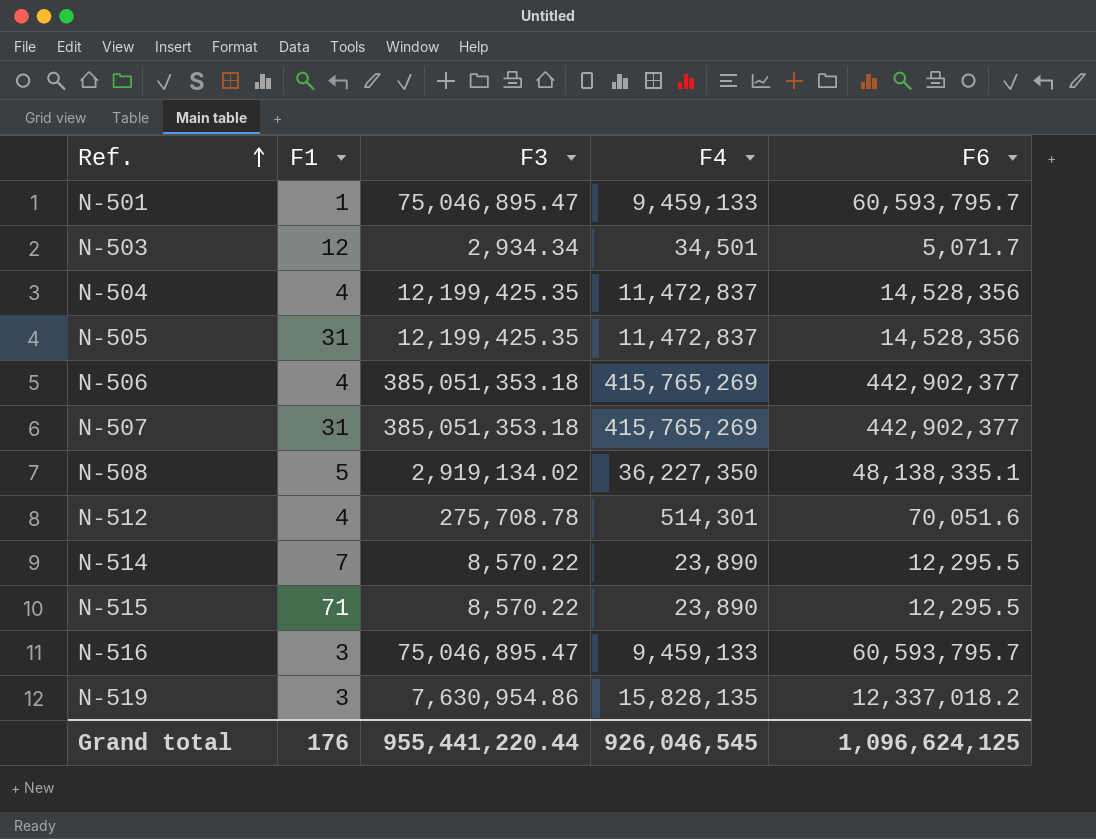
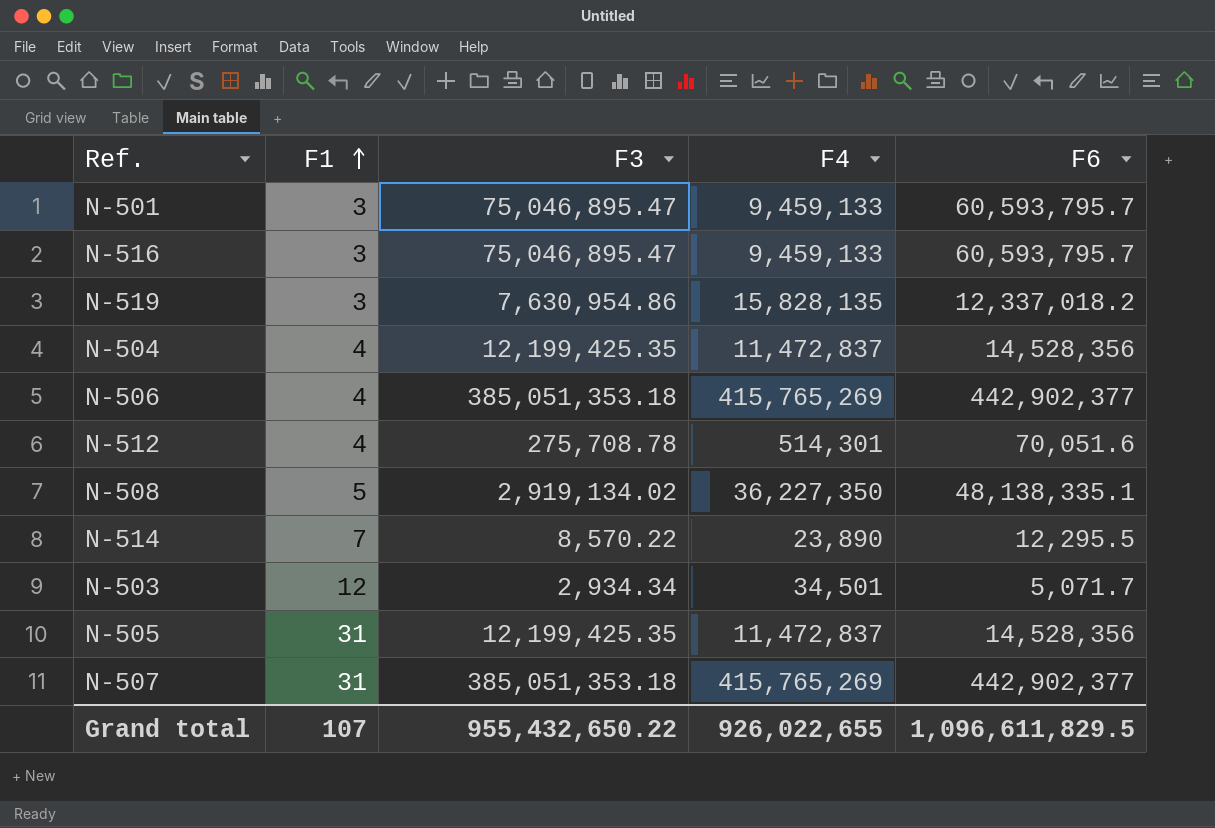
row order: Ref. ascending -> F1 ascending
row N-515: 71 | 8,570.22 | 23,890 | 12,295.5 -> none
N-501 | F1: 1 -> 3
Grand total | F1: 176 -> 107
Grand total | F3: 955,441,220.44 -> 955,432,650.22
Grand total | F4: 926,046,545 -> 926,022,655
Grand total | F6: 1,096,624,125 -> 1,096,611,829.5

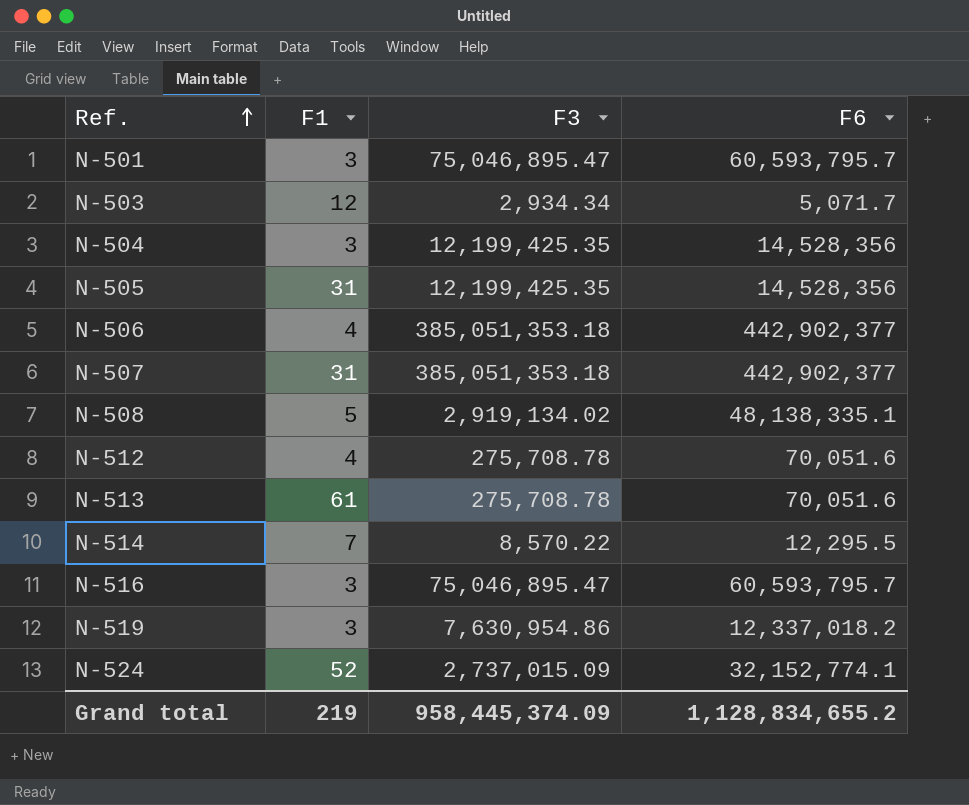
row order: F1 ascending -> Ref. ascending
column F4 | position: 4 -> none
N-504 | F1: 4 -> 3
row N-513: none -> 61 | 275,708.78 | 70,051.6
row N-524: none -> 52 | 2,737,015.09 | 32,152,774.1
Grand total | F1: 107 -> 219
Grand total | F3: 955,432,650.22 -> 958,445,374.09
Grand total | F6: 1,096,611,829.5 -> 1,128,834,655.2

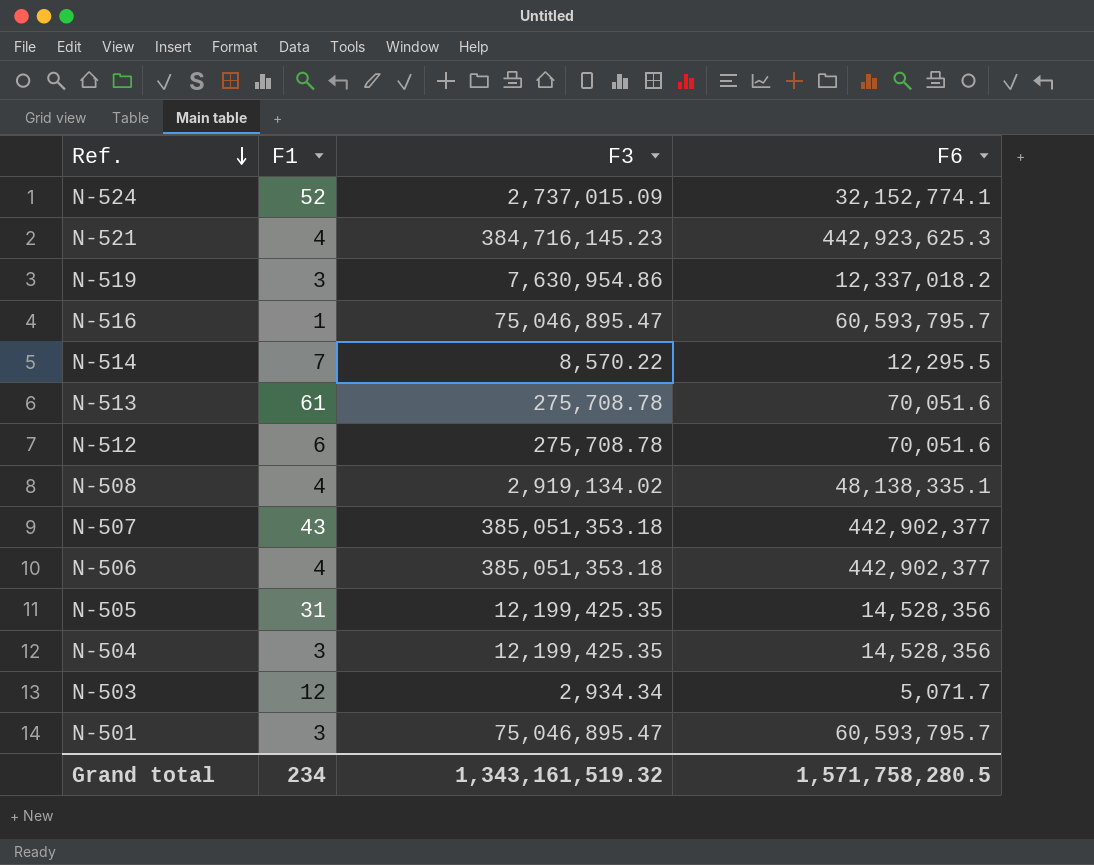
row order: Ref. ascending -> Ref. descending
row N-521: none -> 4 | 384,716,145.23 | 442,923,625.3
N-516 | F1: 3 -> 1
N-512 | F1: 4 -> 6
N-508 | F1: 5 -> 4
N-507 | F1: 31 -> 43
Grand total | F1: 219 -> 234
Grand total | F3: 958,445,374.09 -> 1,343,161,519.32
Grand total | F6: 1,128,834,655.2 -> 1,571,758,280.5

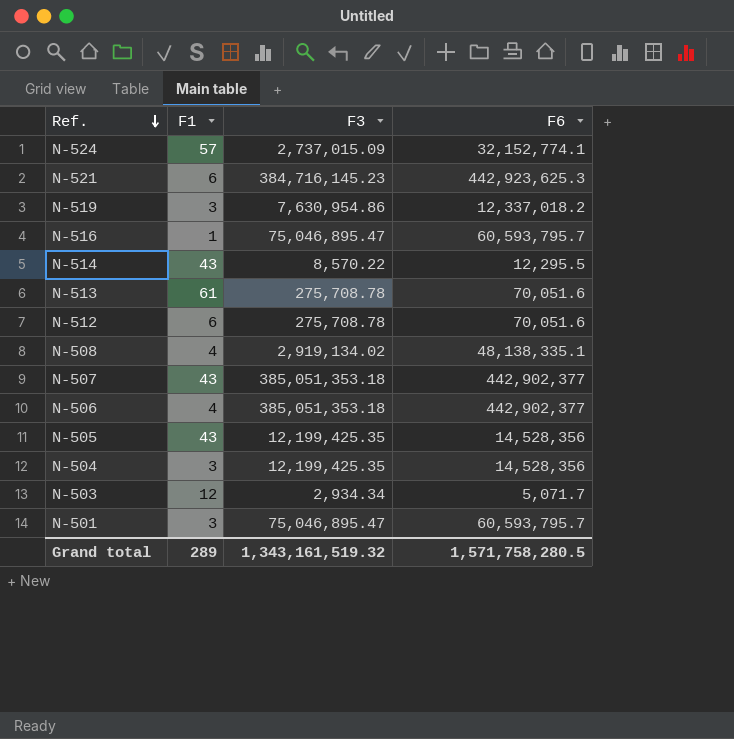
N-524 | F1: 52 -> 57
N-521 | F1: 4 -> 6
N-514 | F1: 7 -> 43
N-505 | F1: 31 -> 43
Grand total | F1: 234 -> 289

